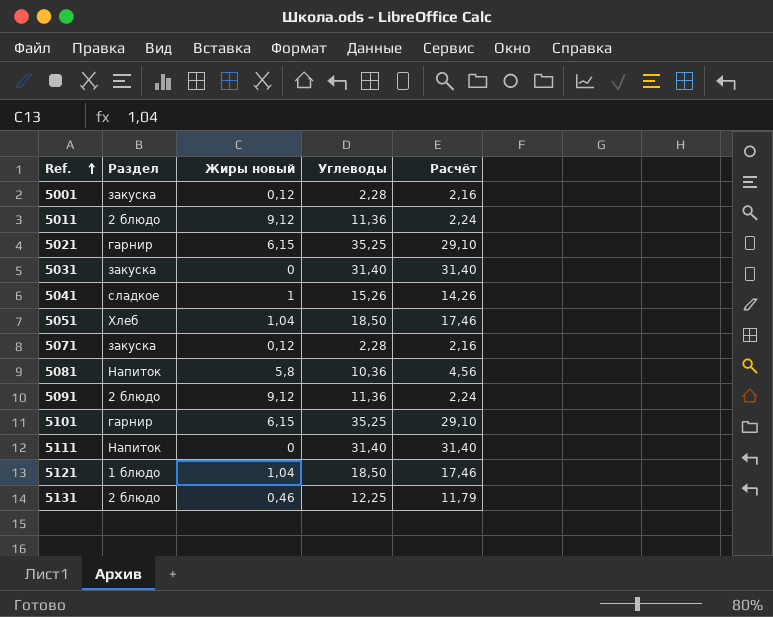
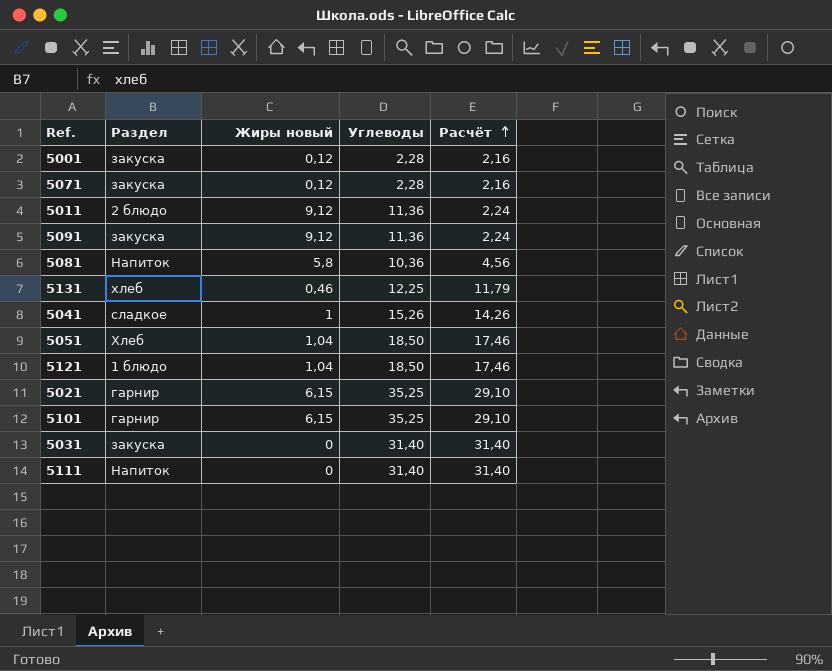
row order: Ref. ascending -> Расчёт ascending
5091 | Раздел: 2 блюдо -> закуска
5131 | Раздел: 2 блюдо -> хлеб

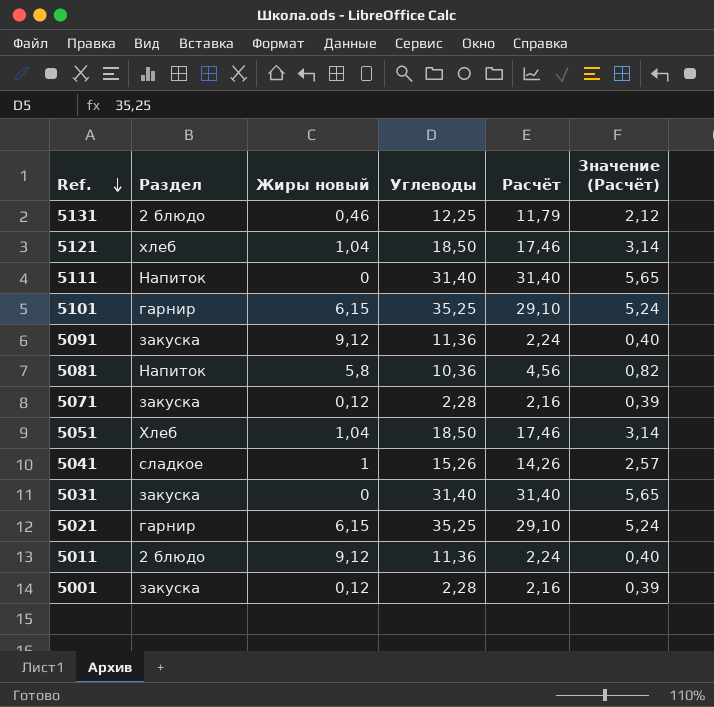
row order: Расчёт ascending -> Ref. descending
column Значение (Расчёт) | formula: none -> [Расчёт] * 0,18
5131 | Раздел: хлеб -> 2 блюдо
5121 | Раздел: 1 блюдо -> хлеб

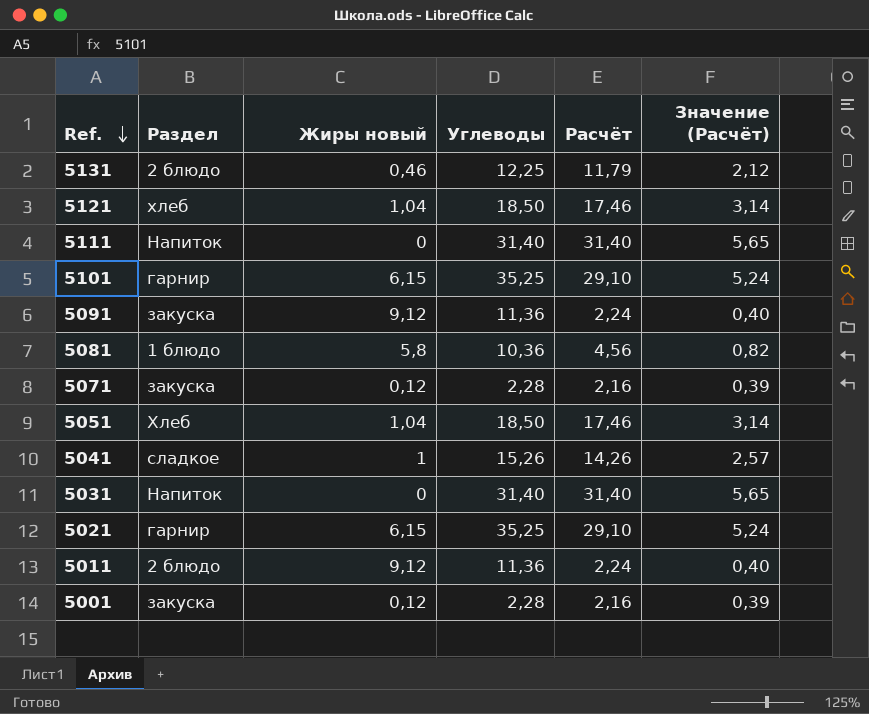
5081 | Раздел: Напиток -> 1 блюдо
5031 | Раздел: закуска -> Напиток

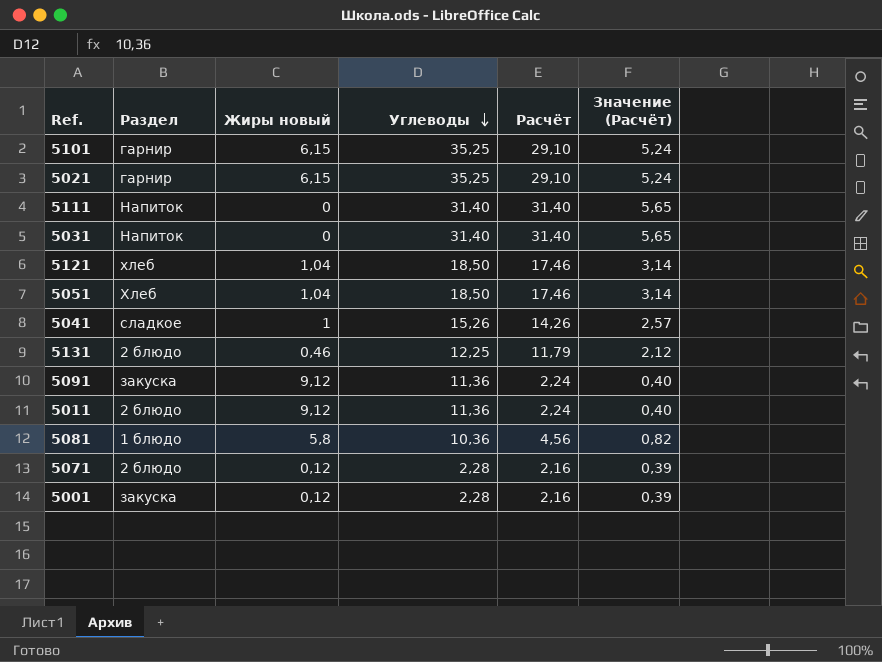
row order: Ref. descending -> Углеводы descending
5071 | Раздел: закуска -> 2 блюдо

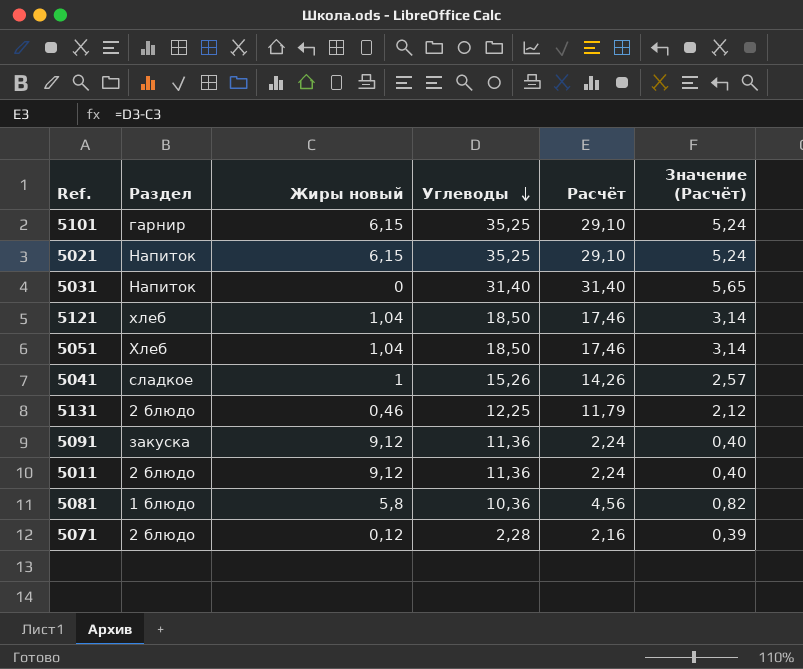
row 5111: Напиток | 0 | 31,40 | 31,40 | 5,65 -> none
row 5001: закуска | 0,12 | 2,28 | 2,16 | 0,39 -> none
5021 | Раздел: гарнир -> Напиток

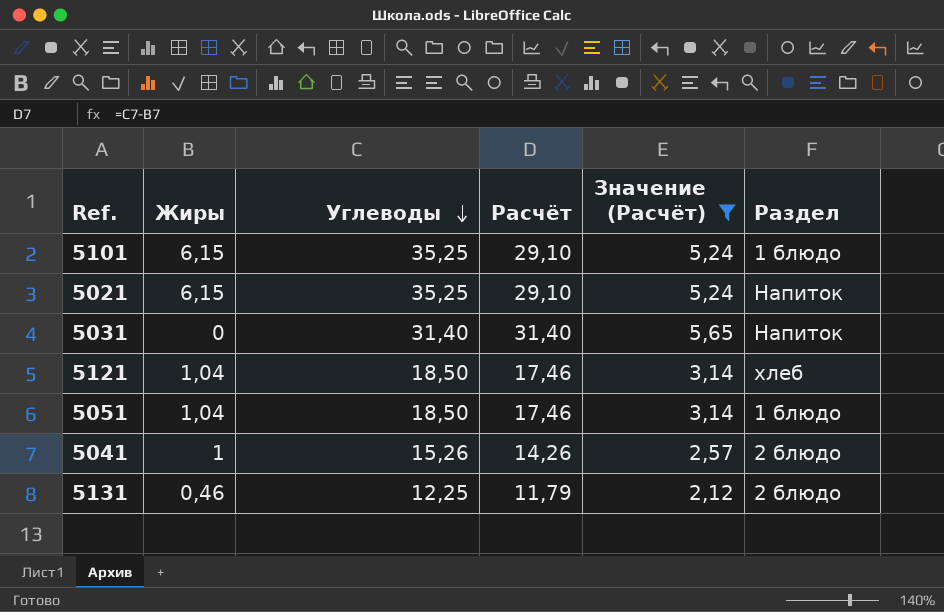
filter: none -> Значение (Расчёт) >= 2,12
column name: Жиры новый -> Жиры
column Раздел | position: 2 -> 6
5101 | Раздел: гарнир -> 1 блюдо
5051 | Раздел: Хлеб -> 1 блюдо
5041 | Раздел: сладкое -> 2 блюдо

